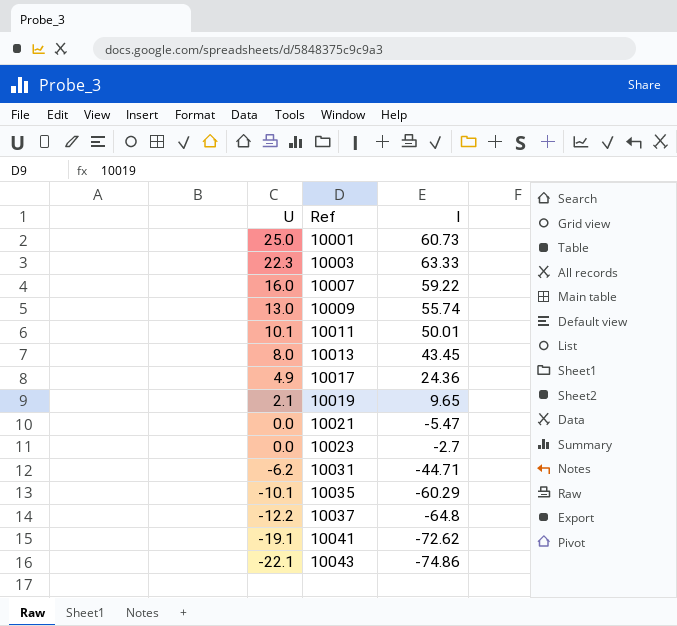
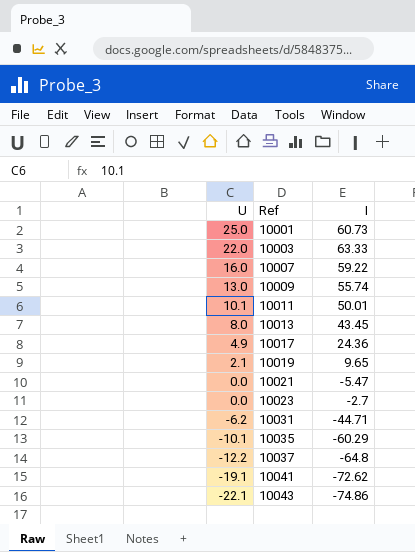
10003 | U: 22.3 -> 22.0

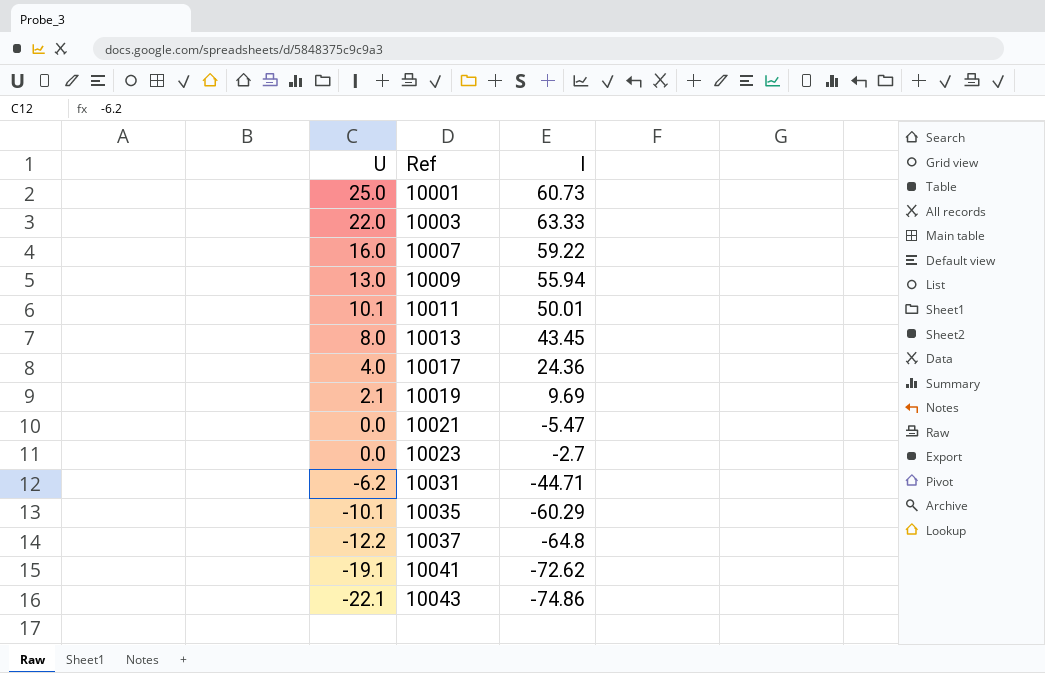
10009 | I: 55.74 -> 55.94
10017 | U: 4.9 -> 4.0
10019 | I: 9.65 -> 9.69

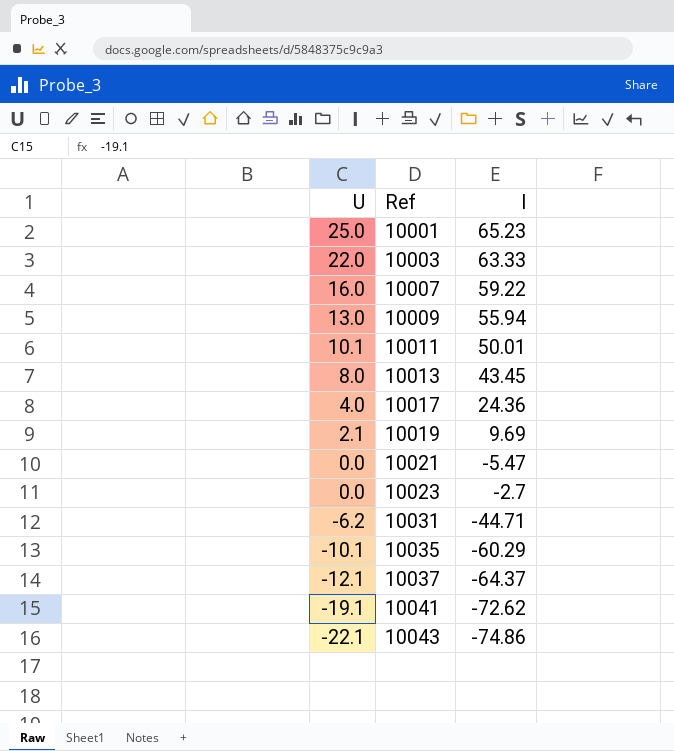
10001 | I: 60.73 -> 65.23
10037 | U: -12.2 -> -12.1
10037 | I: -64.8 -> -64.37

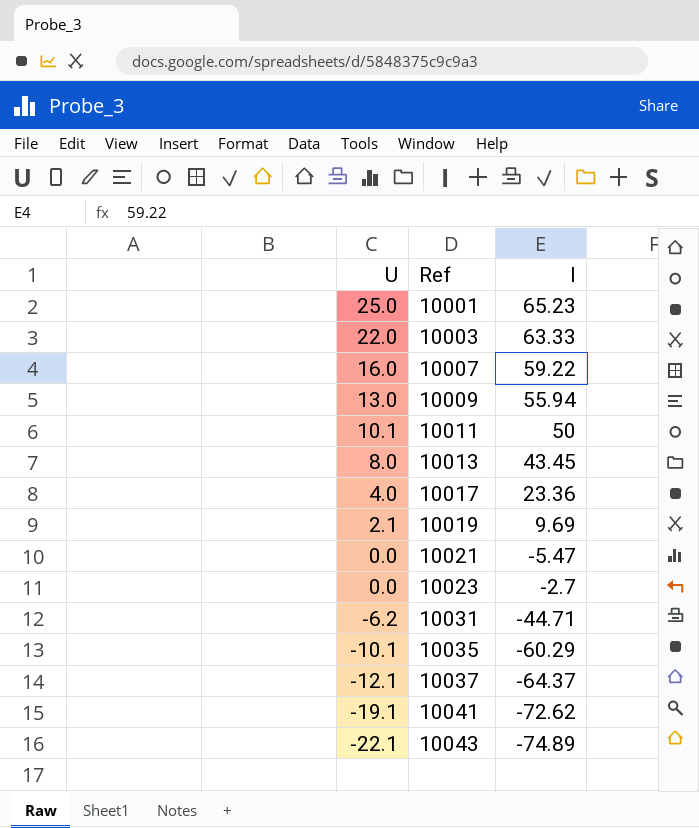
10011 | I: 50.01 -> 50
10017 | I: 24.36 -> 23.36
10043 | I: -74.86 -> -74.89

